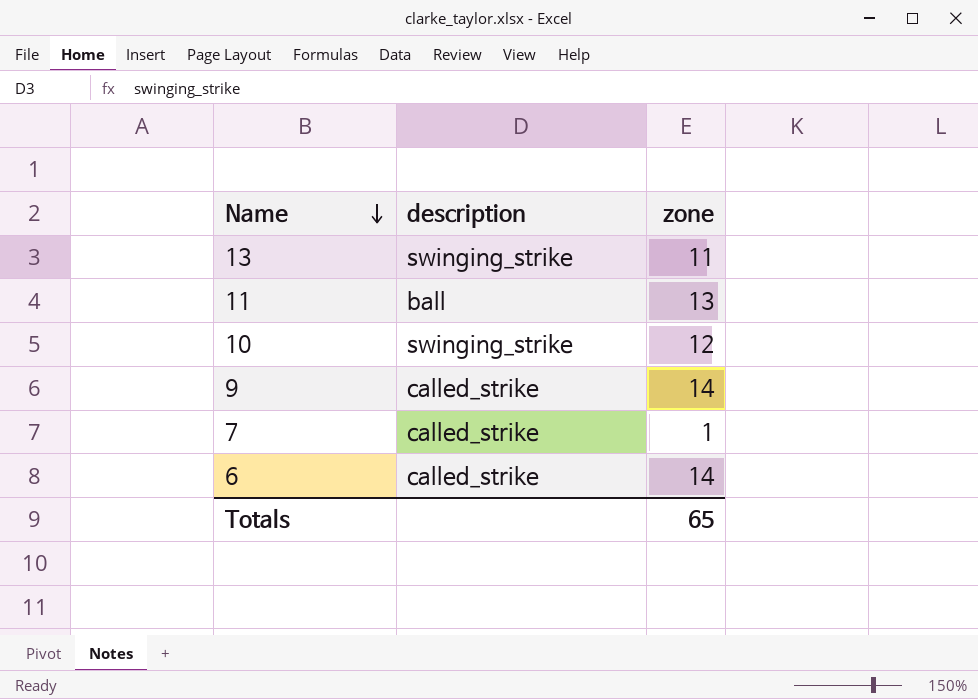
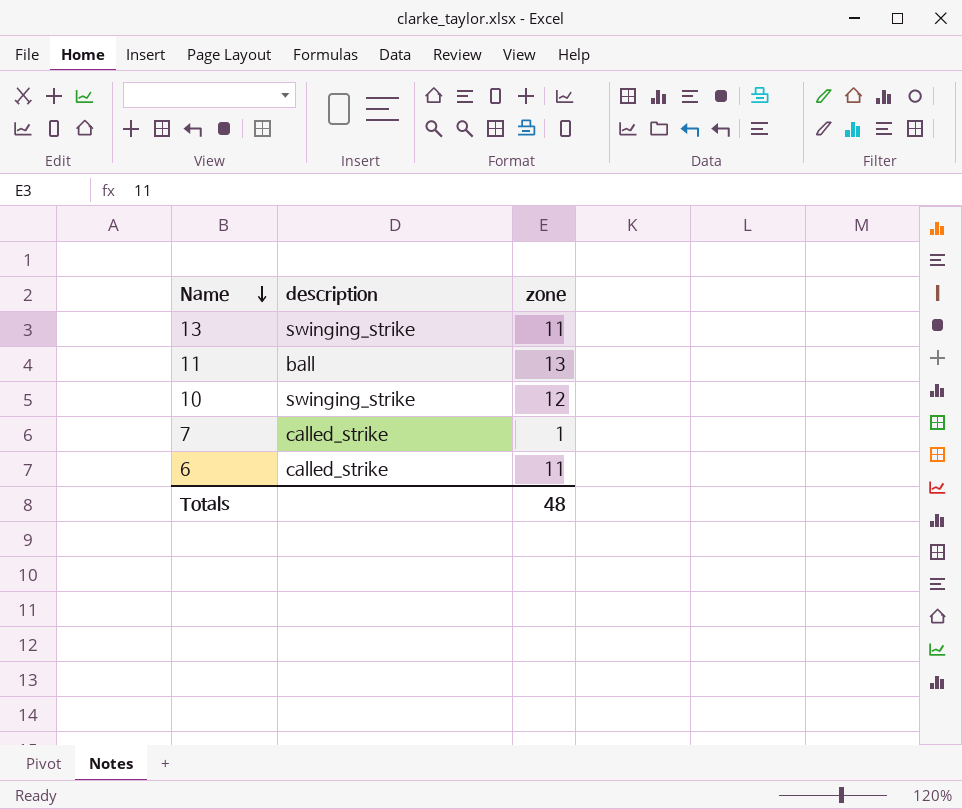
row 9: called_strike | 14 -> none
6 | zone: 14 -> 11
Totals | zone: 65 -> 48

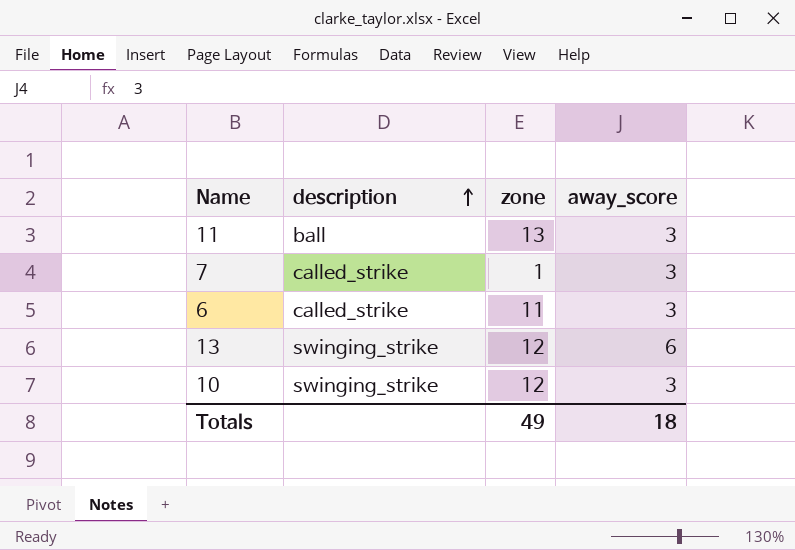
row order: Name descending -> description ascending
column away_score | position: none -> 4
13 | zone: 11 -> 12
Totals | zone: 48 -> 49

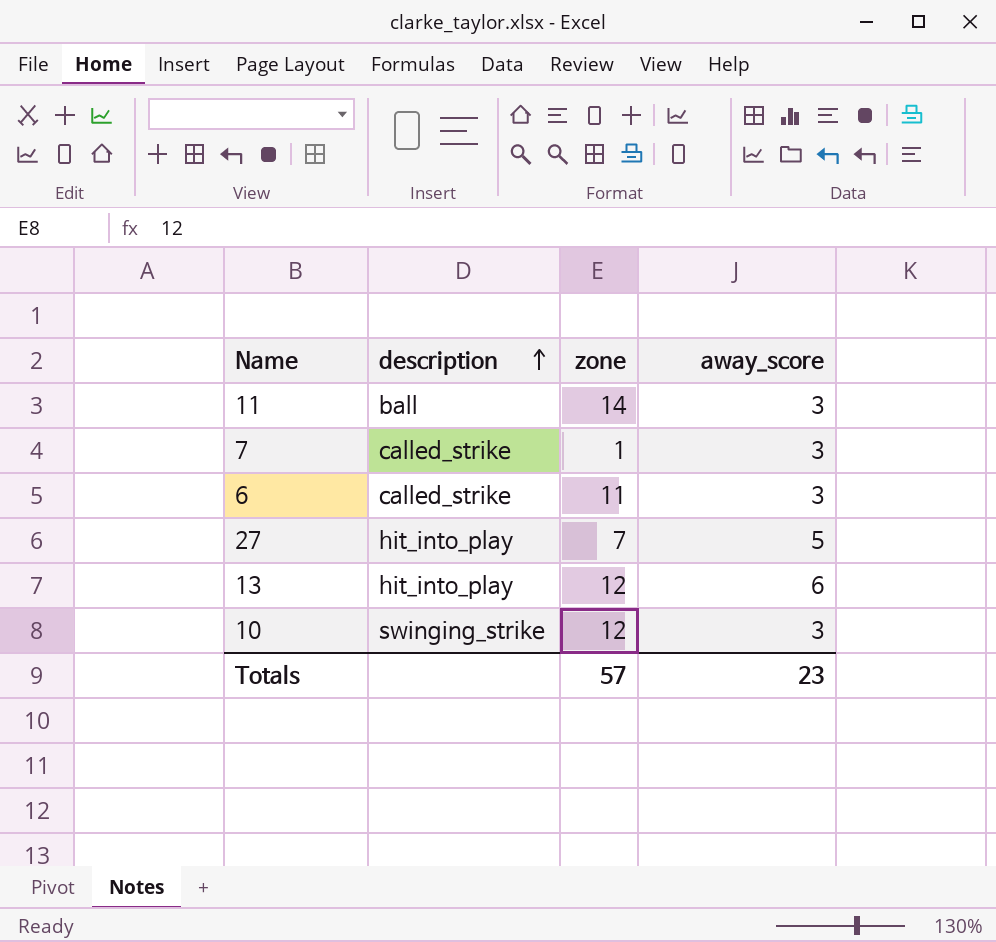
11 | zone: 13 -> 14
row 27: none -> hit_into_play | 7 | 5
13 | description: swinging_strike -> hit_into_play
Totals | zone: 49 -> 57
Totals | away_score: 18 -> 23

